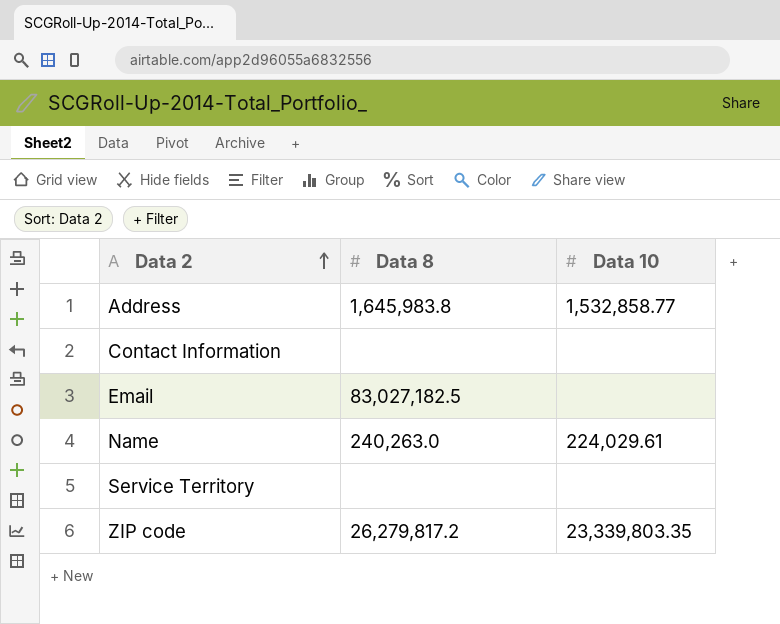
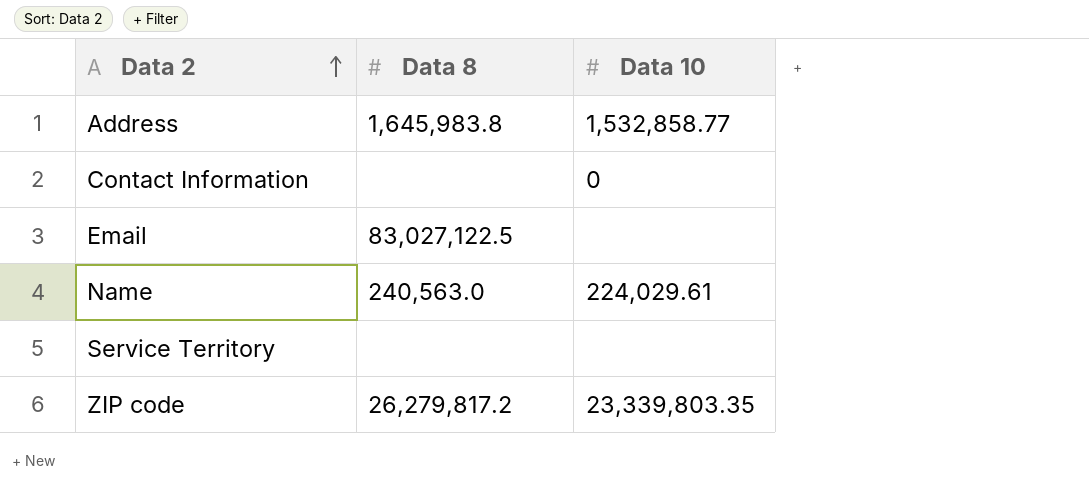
Contact Information | Data 10: none -> 0
Email | Data 8: 83,027,182.5 -> 83,027,122.5
Name | Data 8: 240,263.0 -> 240,563.0

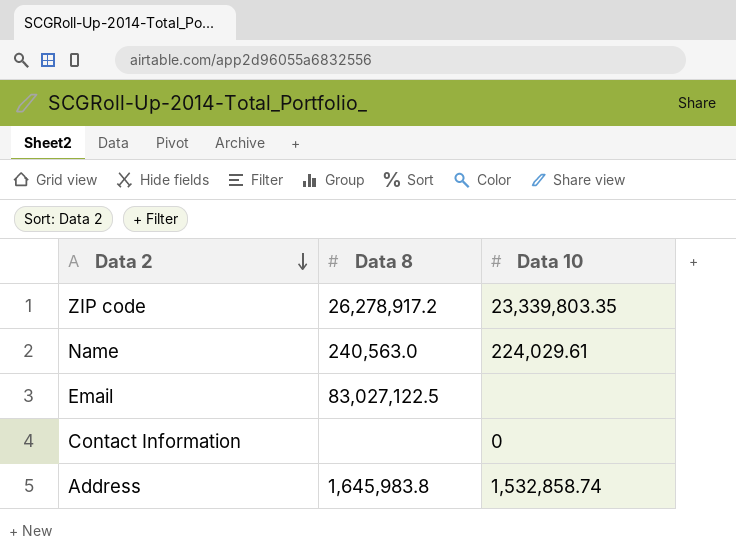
row order: Data 2 ascending -> Data 2 descending
row Service Territory: none | none -> none
ZIP code | Data 8: 26,279,817.2 -> 26,278,917.2
Address | Data 10: 1,532,858.77 -> 1,532,858.74

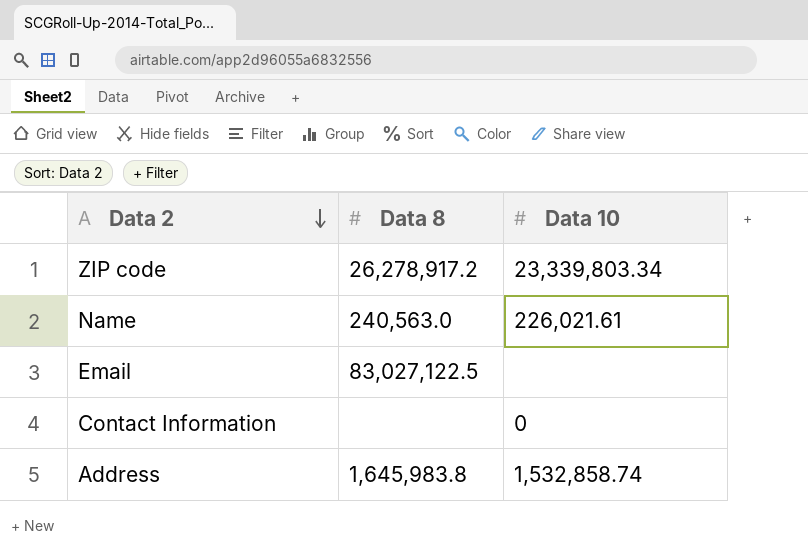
ZIP code | Data 10: 23,339,803.35 -> 23,339,803.34
Name | Data 10: 224,029.61 -> 226,021.61

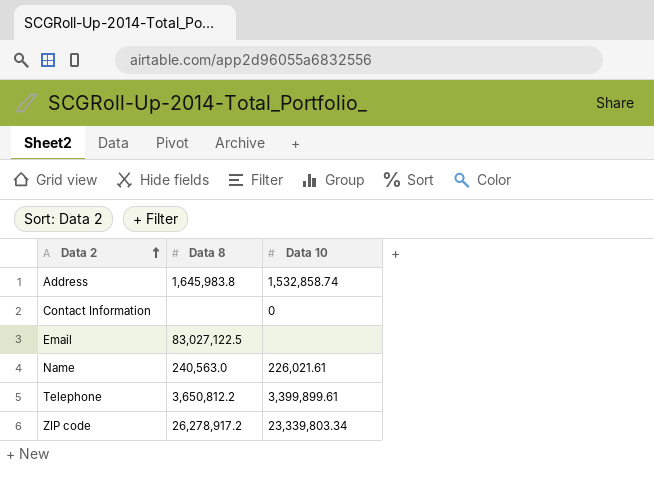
row order: Data 2 descending -> Data 2 ascending
row Telephone: none -> 3,650,812.2 | 3,399,899.61

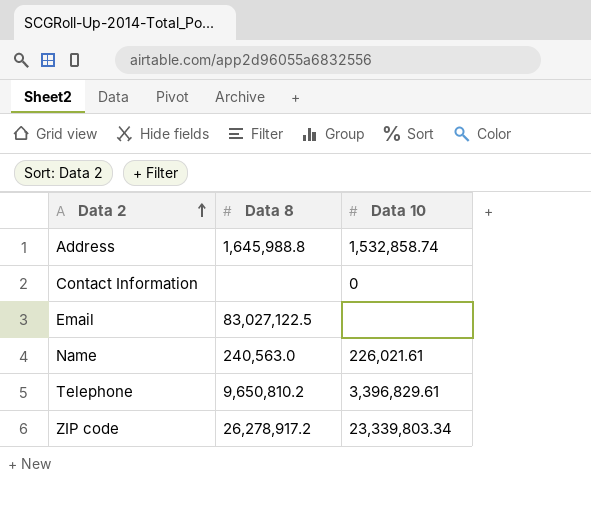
Address | Data 8: 1,645,983.8 -> 1,645,988.8
Telephone | Data 8: 3,650,812.2 -> 9,650,810.2
Telephone | Data 10: 3,399,899.61 -> 3,396,829.61

